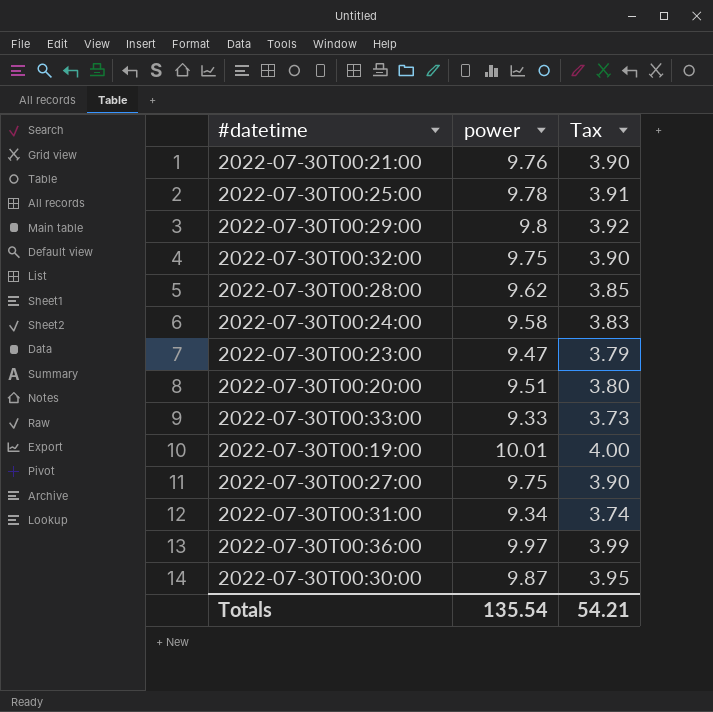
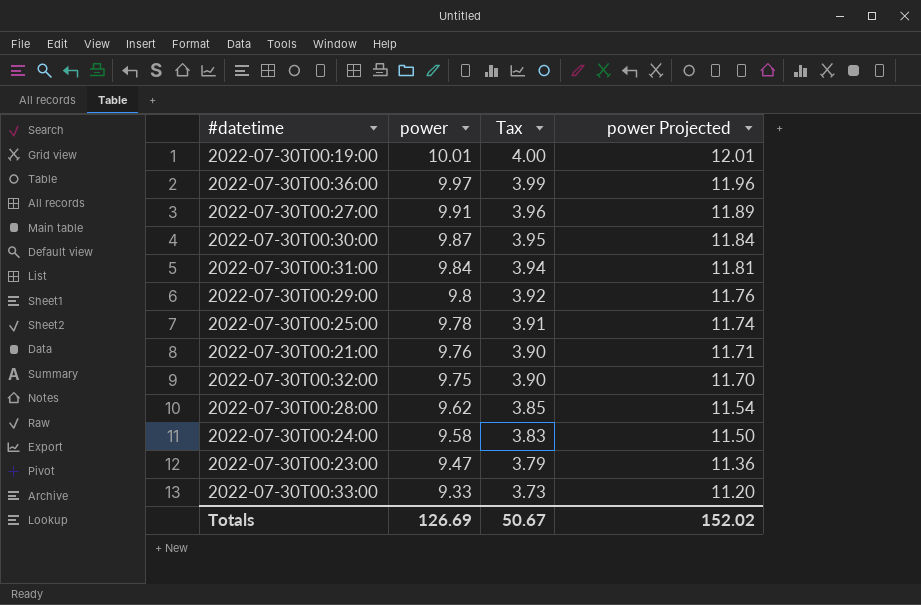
row order: none -> power descending
column power Projected | formula: none -> [power] * 1.2
row 2022-07-30T00:20:00: 9.51 | 3.80 -> none
2022-07-30T00:27:00 | power: 9.75 -> 9.91
2022-07-30T00:27:00 | Tax: 3.90 -> 3.96
2022-07-30T00:31:00 | power: 9.34 -> 9.84
2022-07-30T00:31:00 | Tax: 3.74 -> 3.94
Totals | power: 135.54 -> 126.69
Totals | Tax: 54.21 -> 50.67

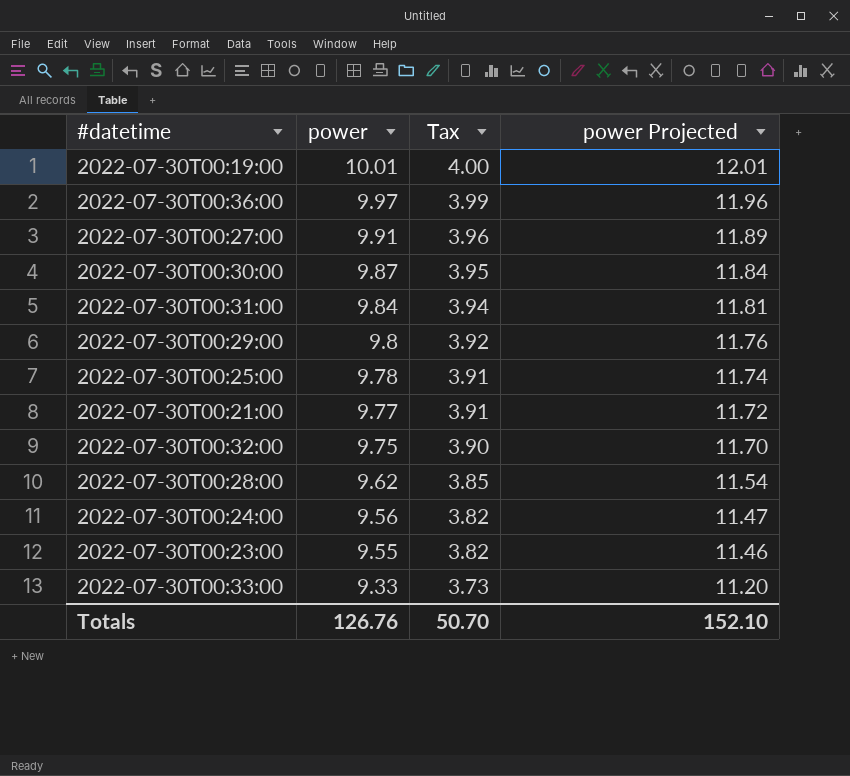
2022-07-30T00:21:00 | power: 9.76 -> 9.77
2022-07-30T00:21:00 | Tax: 3.90 -> 3.91
2022-07-30T00:21:00 | power Projected: 11.71 -> 11.72
2022-07-30T00:24:00 | power: 9.58 -> 9.56
2022-07-30T00:24:00 | Tax: 3.83 -> 3.82
2022-07-30T00:24:00 | power Projected: 11.50 -> 11.47
2022-07-30T00:23:00 | power: 9.47 -> 9.55
2022-07-30T00:23:00 | Tax: 3.79 -> 3.82
2022-07-30T00:23:00 | power Projected: 11.36 -> 11.46
Totals | power: 126.69 -> 126.76
Totals | Tax: 50.67 -> 50.70
Totals | power Projected: 152.02 -> 152.10

